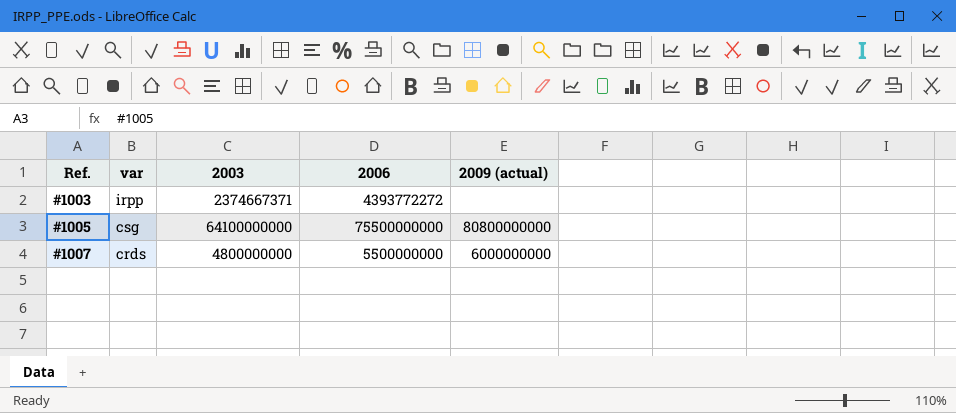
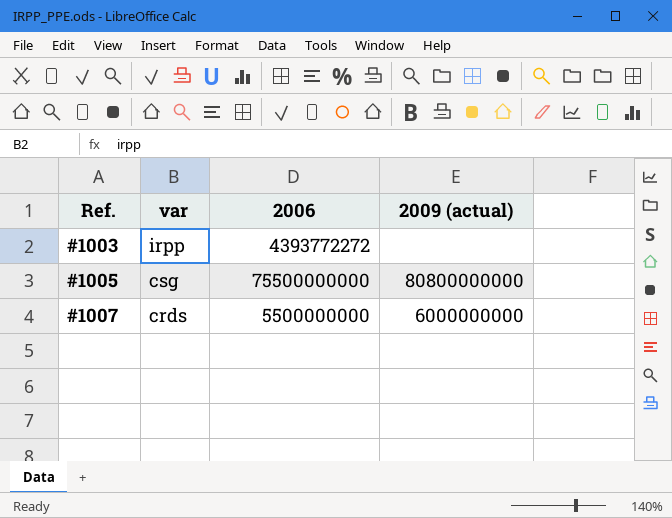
column 2003 | position: 3 -> none

